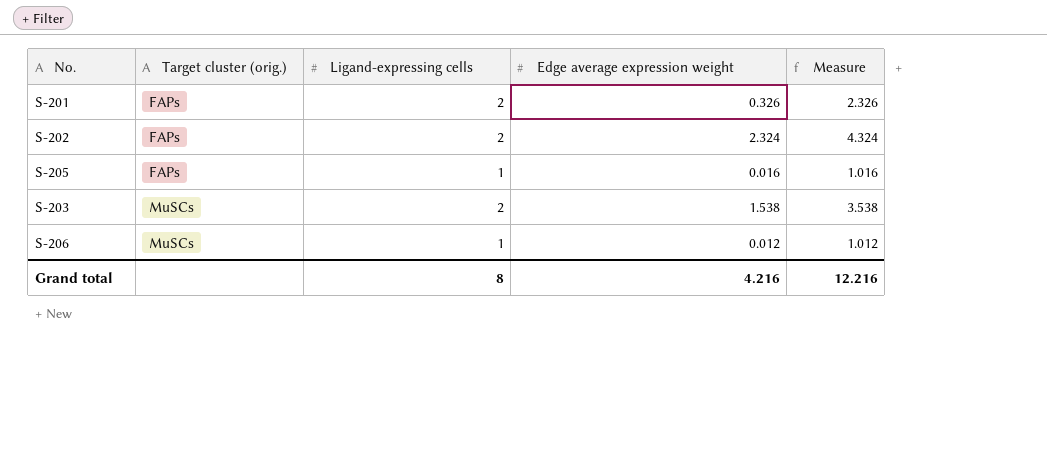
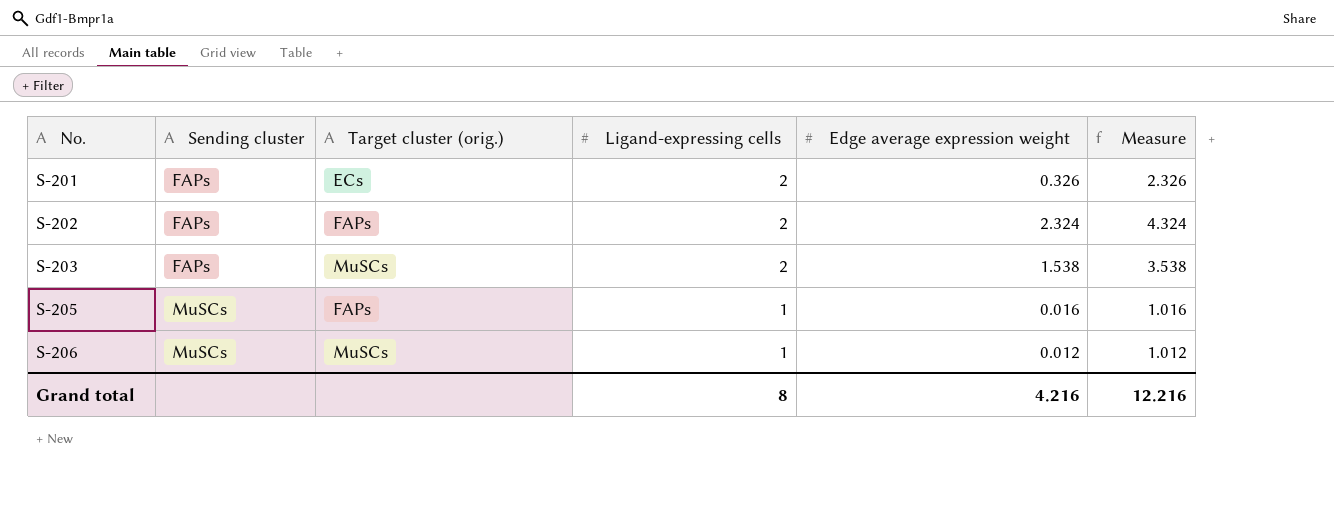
row order: Target cluster (orig.) ascending -> No. ascending
column Sending cluster | position: none -> 2
S-201 | Target cluster (orig.): FAPs -> ECs

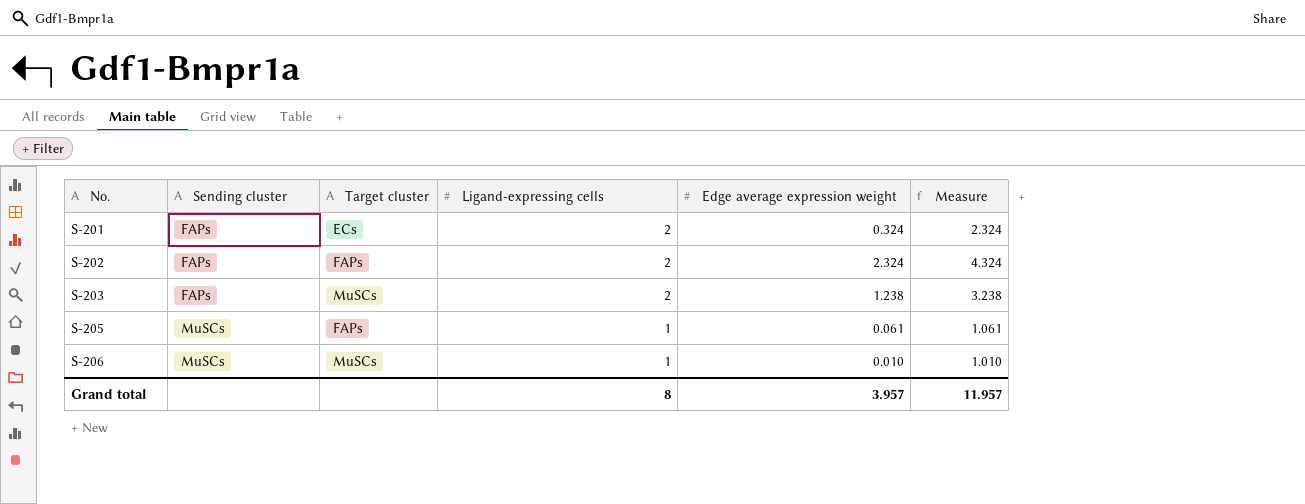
column name: Target cluster (orig.) -> Target cluster
S-201 | Edge average expression weight: 0.326 -> 0.324
S-201 | Measure: 2.326 -> 2.324
S-203 | Edge average expression weight: 1.538 -> 1.238
S-203 | Measure: 3.538 -> 3.238
S-205 | Edge average expression weight: 0.016 -> 0.061
S-205 | Measure: 1.016 -> 1.061
S-206 | Edge average expression weight: 0.012 -> 0.010
S-206 | Measure: 1.012 -> 1.010
Grand total | Edge average expression weight: 4.216 -> 3.957
Grand total | Measure: 12.216 -> 11.957

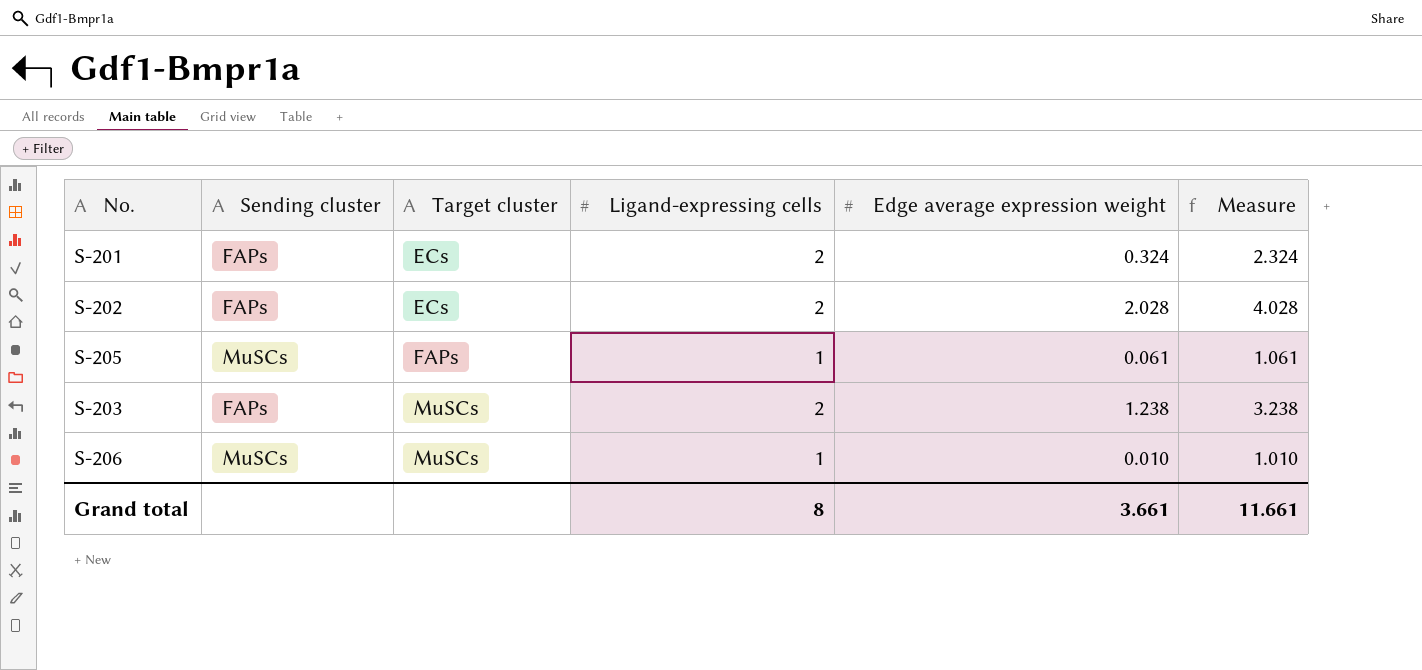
row order: No. ascending -> Target cluster ascending
S-202 | Target cluster: FAPs -> ECs
S-202 | Edge average expression weight: 2.324 -> 2.028
S-202 | Measure: 4.324 -> 4.028
Grand total | Edge average expression weight: 3.957 -> 3.661
Grand total | Measure: 11.957 -> 11.661

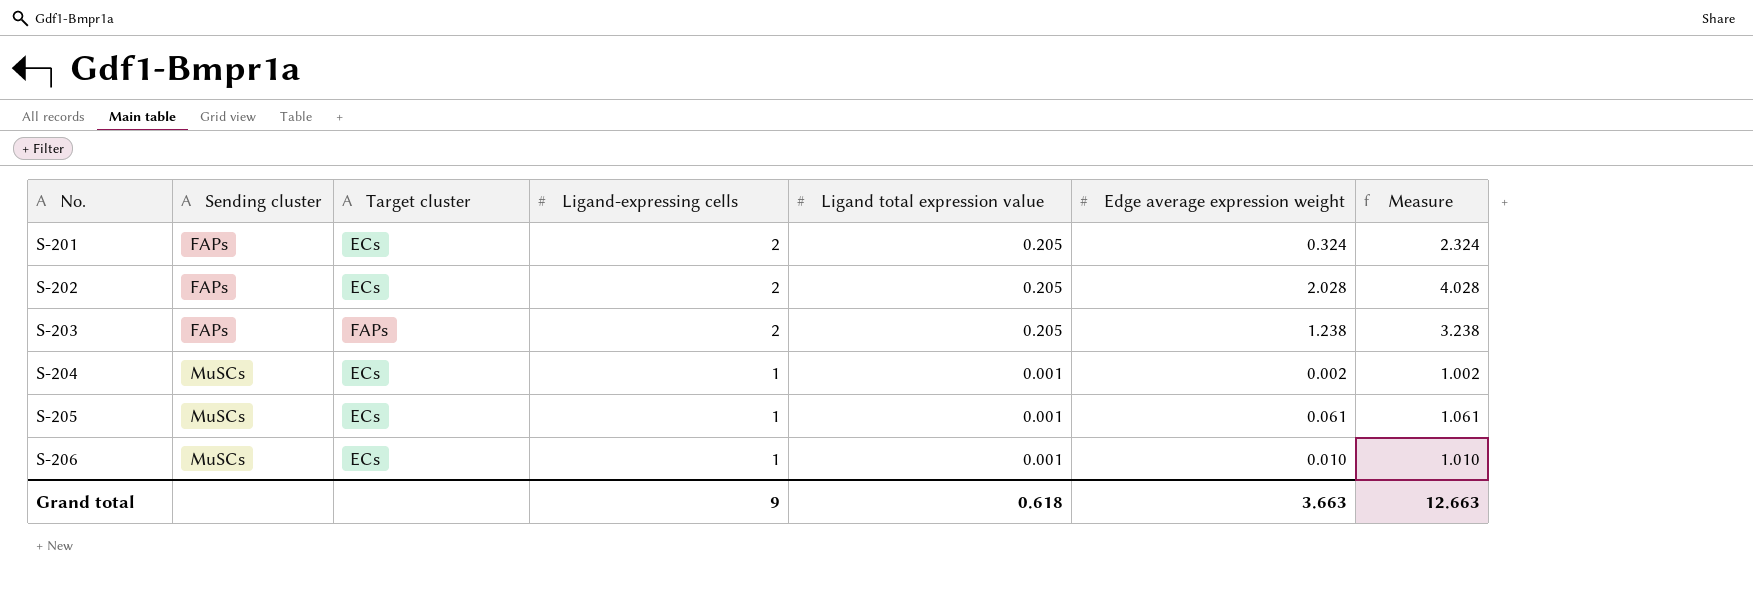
row order: Target cluster ascending -> No. ascending
column Ligand total expression value | position: none -> 5
S-203 | Target cluster: MuSCs -> FAPs
row S-204: none -> MuSCs | ECs | 1 | 0.001 | 0.002 | 1.002
S-205 | Target cluster: FAPs -> ECs
S-206 | Target cluster: MuSCs -> ECs
Grand total | Ligand-expressing cells: 8 -> 9
Grand total | Edge average expression weight: 3.661 -> 3.663
Grand total | Measure: 11.661 -> 12.663

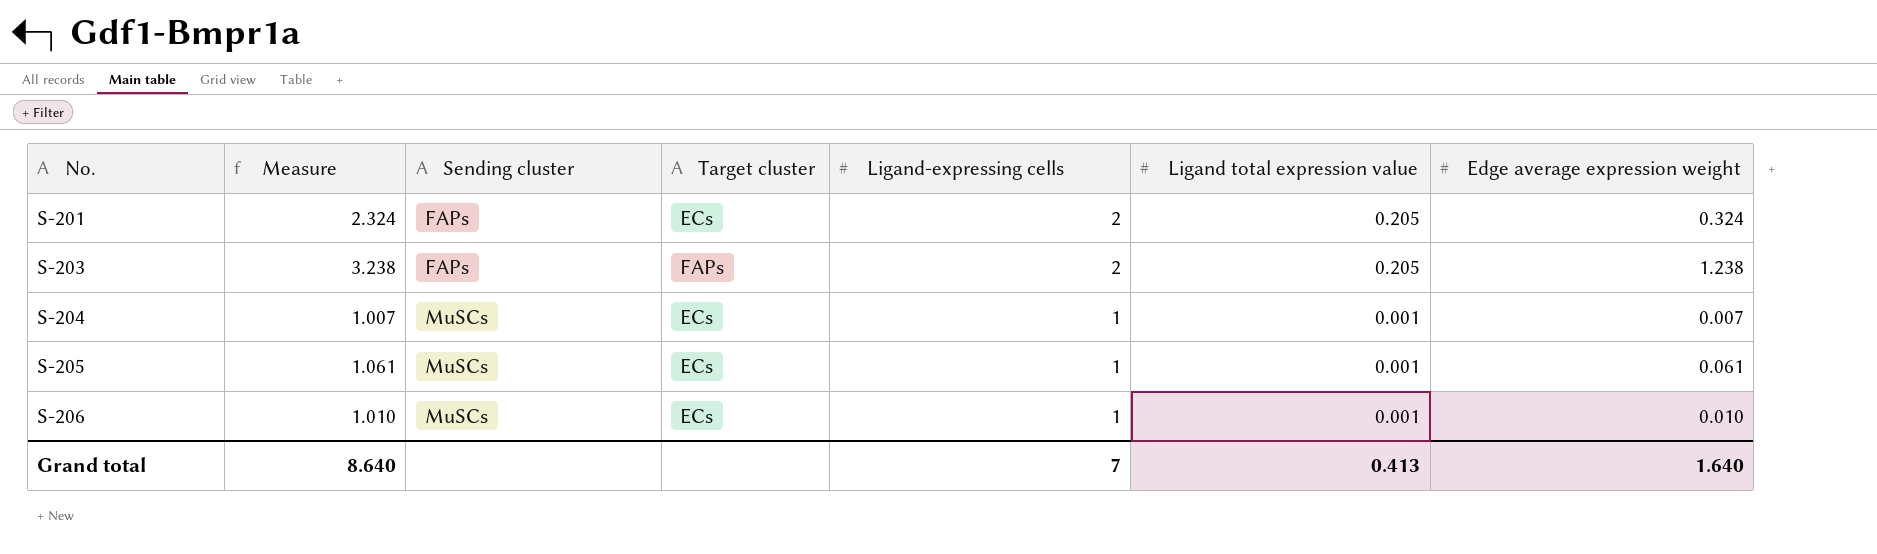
column Measure | position: 7 -> 2
row S-202: FAPs | ECs | 2 | 0.205 | 2.028 | 4.028 -> none
S-204 | Measure: 1.002 -> 1.007
S-204 | Edge average expression weight: 0.002 -> 0.007
Grand total | Measure: 12.663 -> 8.640
Grand total | Ligand-expressing cells: 9 -> 7
Grand total | Ligand total expression value: 0.618 -> 0.413
Grand total | Edge average expression weight: 3.663 -> 1.640

